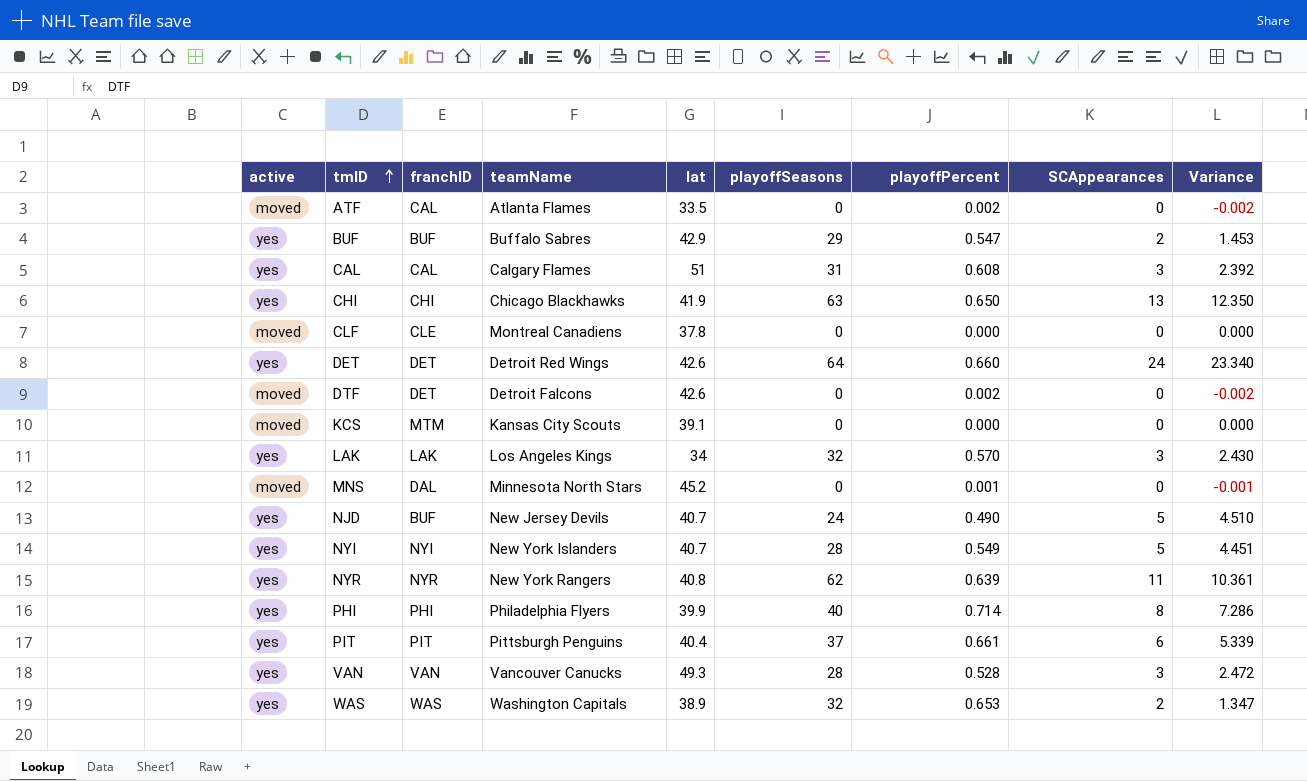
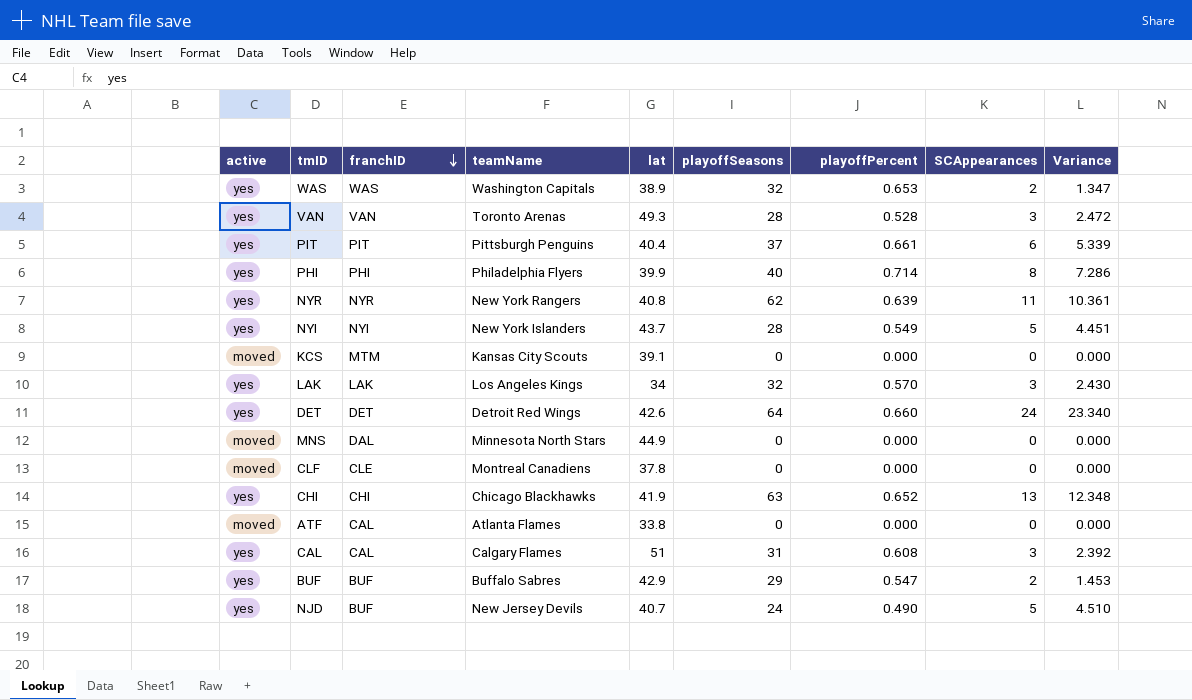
row order: tmID ascending -> franchID descending
row DTF: moved | DET | Detroit Falcons | 42.6 | 0 | 0.002 | 0 | -0.002 -> none
VAN | teamName: Vancouver Canucks -> Toronto Arenas
NYI | lat: 40.7 -> 43.7
MNS | lat: 45.2 -> 44.9
MNS | playoffPercent: 0.001 -> 0.000
MNS | Variance: -0.001 -> 0.000
CHI | playoffPercent: 0.650 -> 0.652
CHI | Variance: 12.350 -> 12.348
ATF | lat: 33.5 -> 33.8
ATF | playoffPercent: 0.002 -> 0.000
ATF | Variance: -0.002 -> 0.000

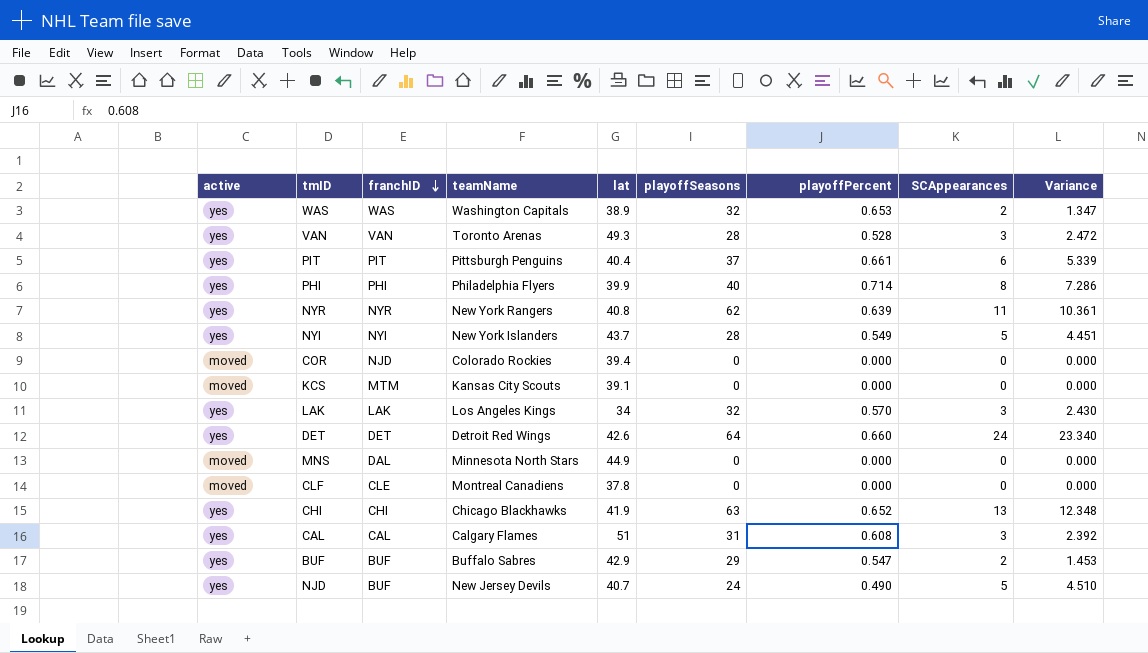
row ATF: moved | CAL | Atlanta Flames | 33.8 | 0 | 0.000 | 0 | 0.000 -> none
row COR: none -> moved | NJD | Colorado Rockies | 39.4 | 0 | 0.000 | 0 | 0.000

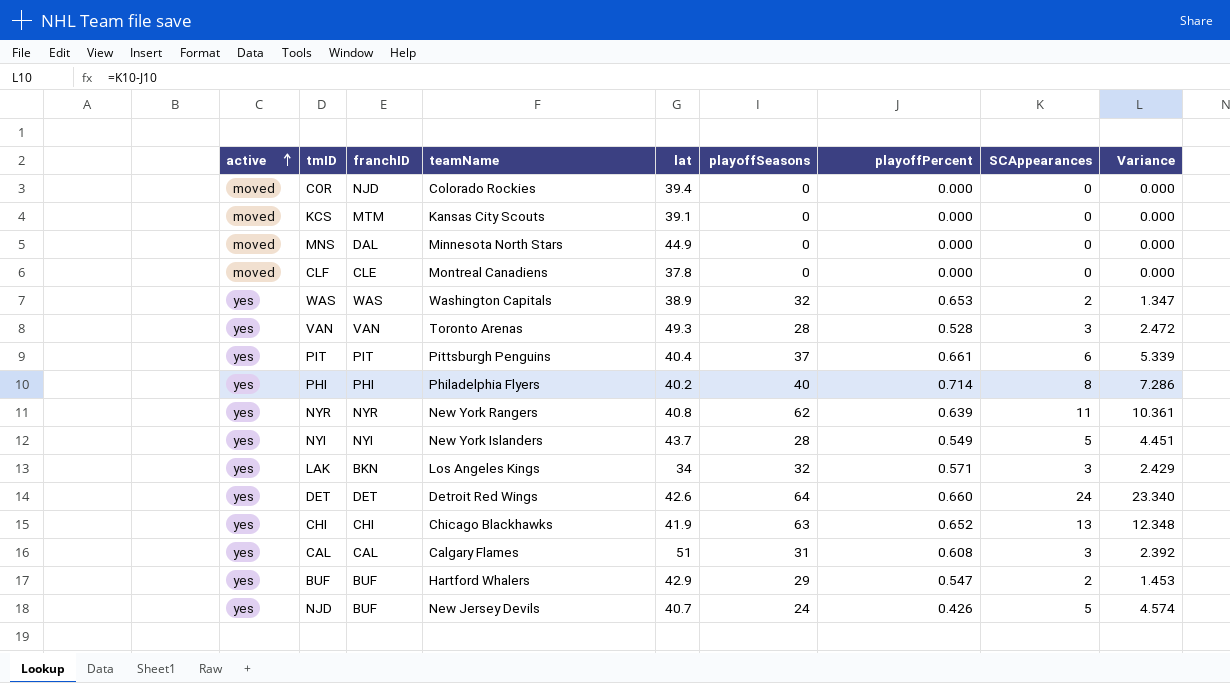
row order: franchID descending -> active ascending
PHI | lat: 39.9 -> 40.2
LAK | franchID: LAK -> BKN
LAK | playoffPercent: 0.570 -> 0.571
LAK | Variance: 2.430 -> 2.429
BUF | teamName: Buffalo Sabres -> Hartford Whalers
NJD | playoffPercent: 0.490 -> 0.426
NJD | Variance: 4.510 -> 4.574

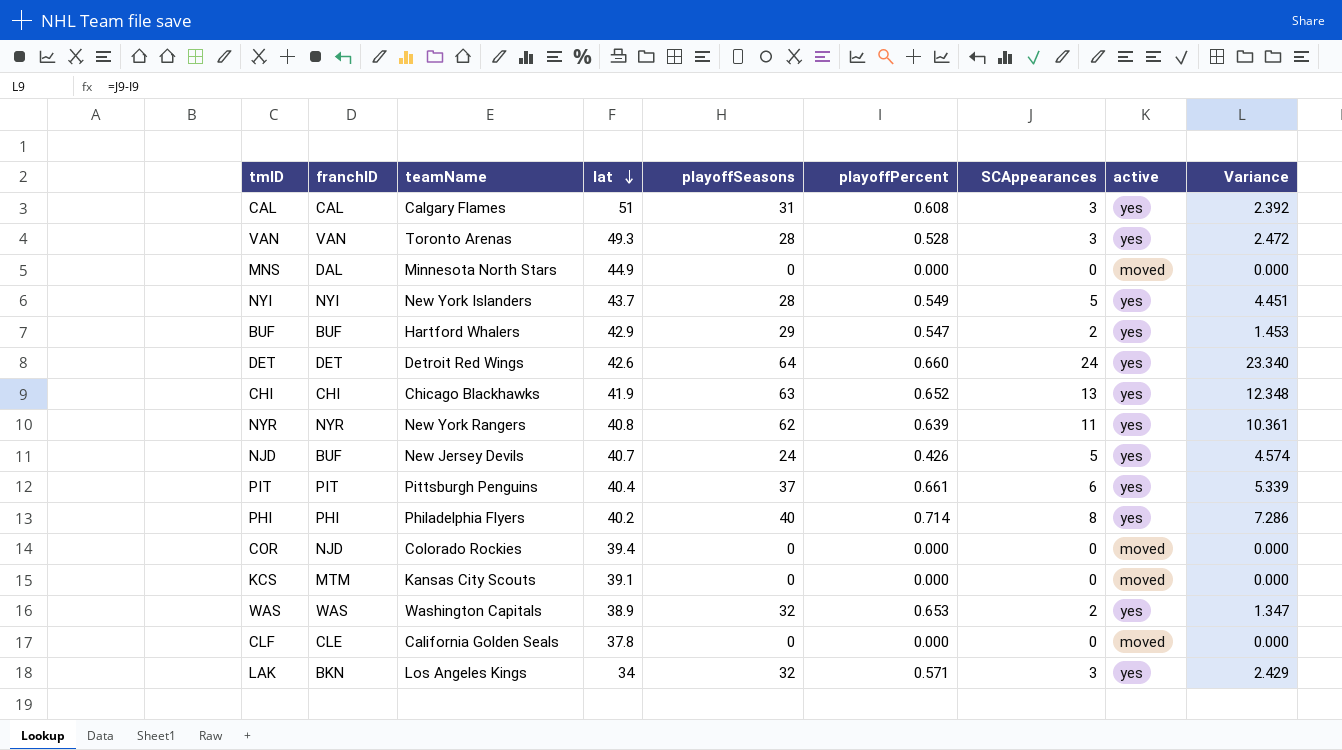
row order: active ascending -> lat descending
column active | position: 1 -> 8
CLF | teamName: Montreal Canadiens -> California Golden Seals

